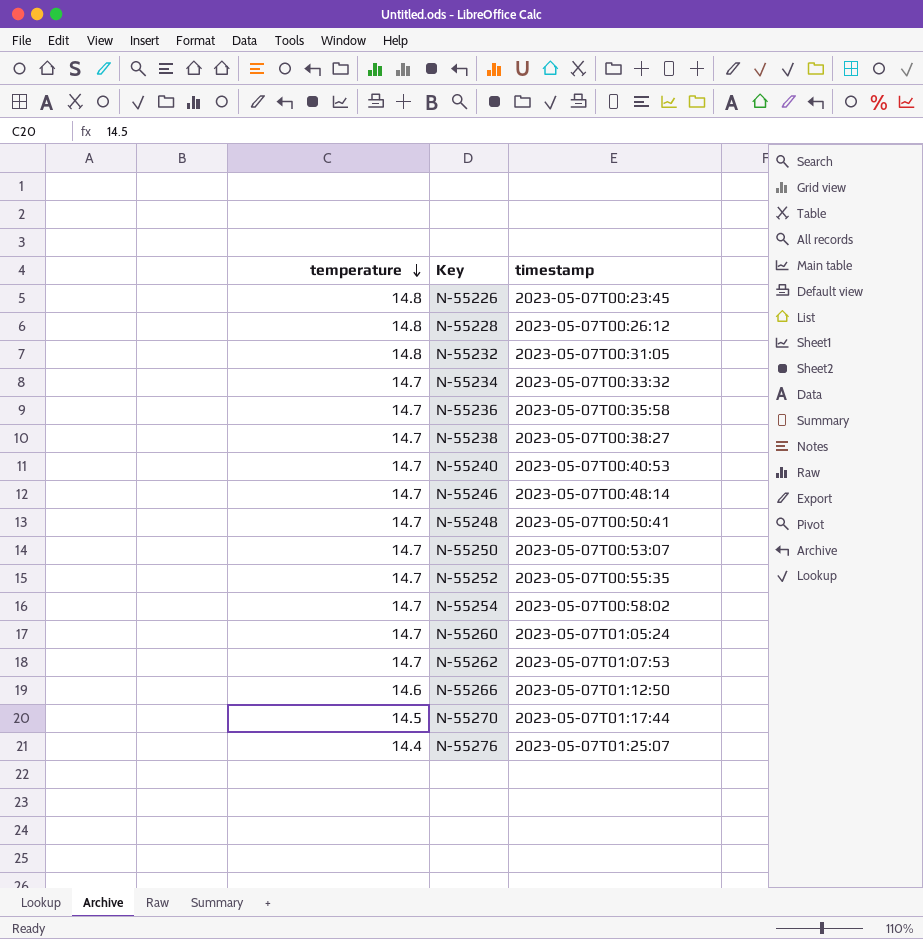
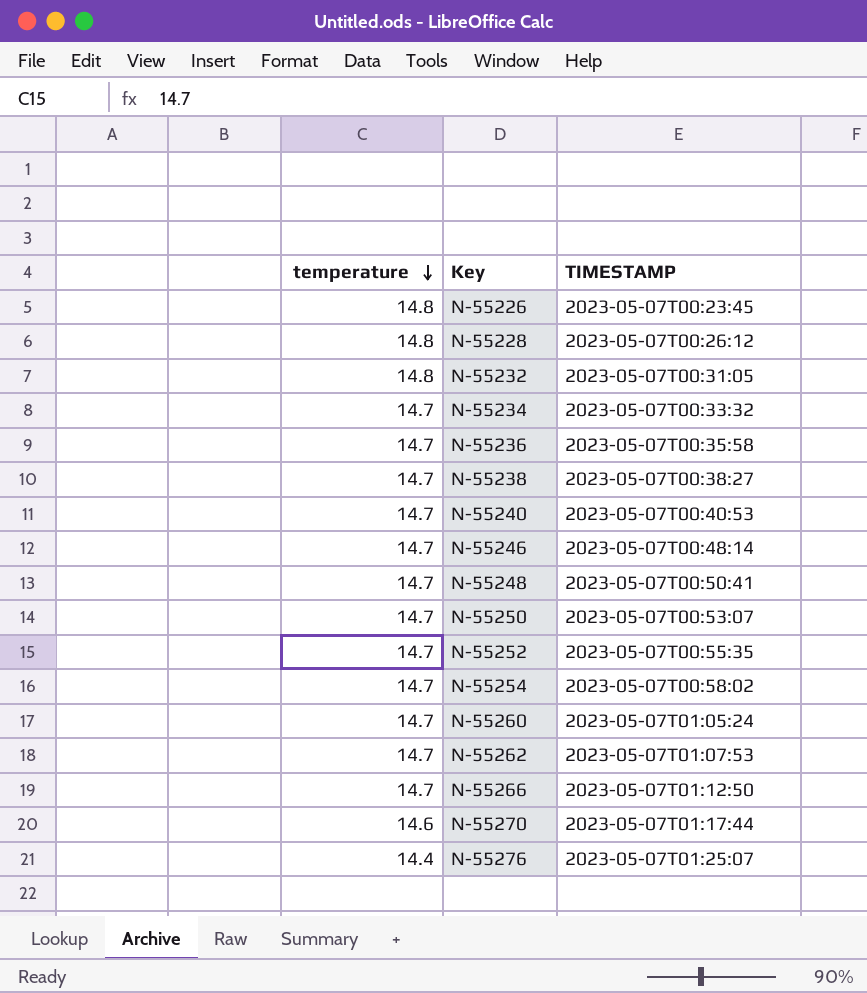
column name: timestamp -> TIMESTAMP
N-55266 | temperature: 14.6 -> 14.7
N-55270 | temperature: 14.5 -> 14.6

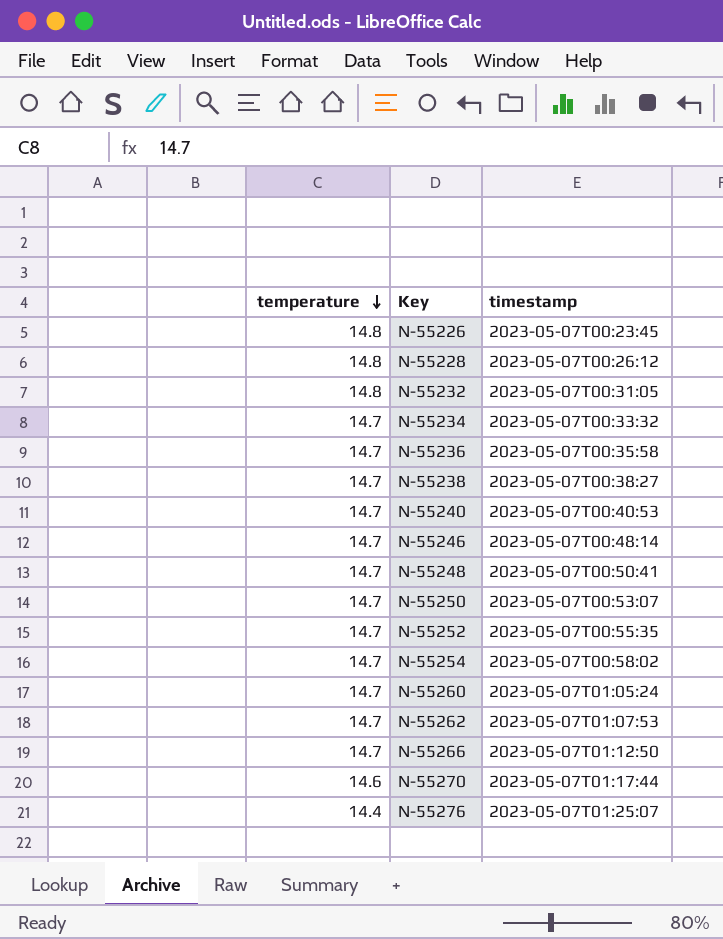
column name: TIMESTAMP -> timestamp

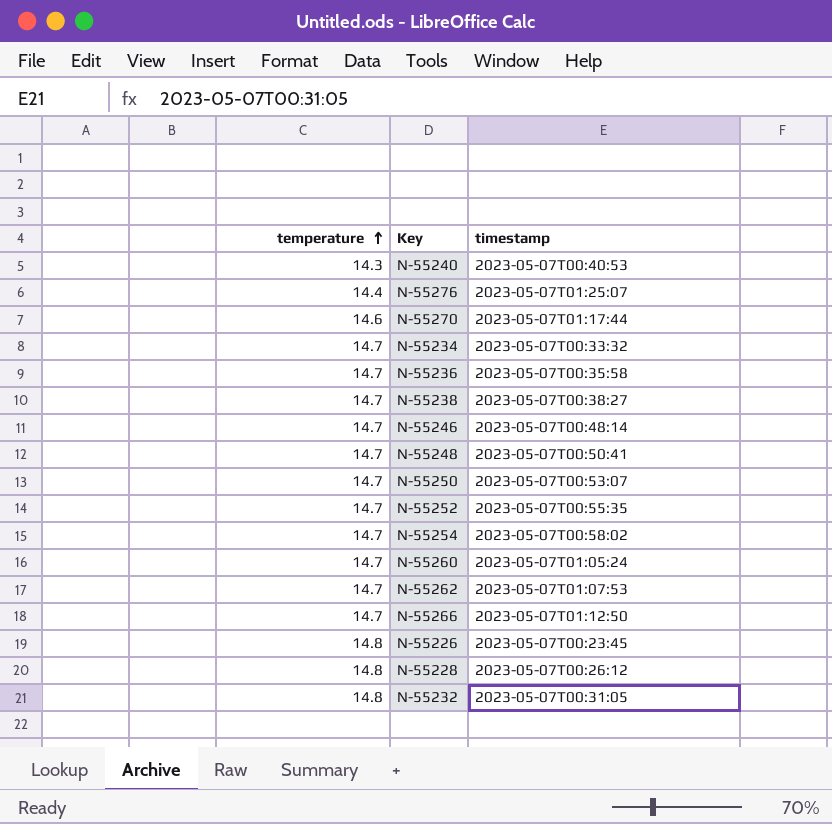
row order: temperature descending -> temperature ascending
N-55240 | temperature: 14.7 -> 14.3

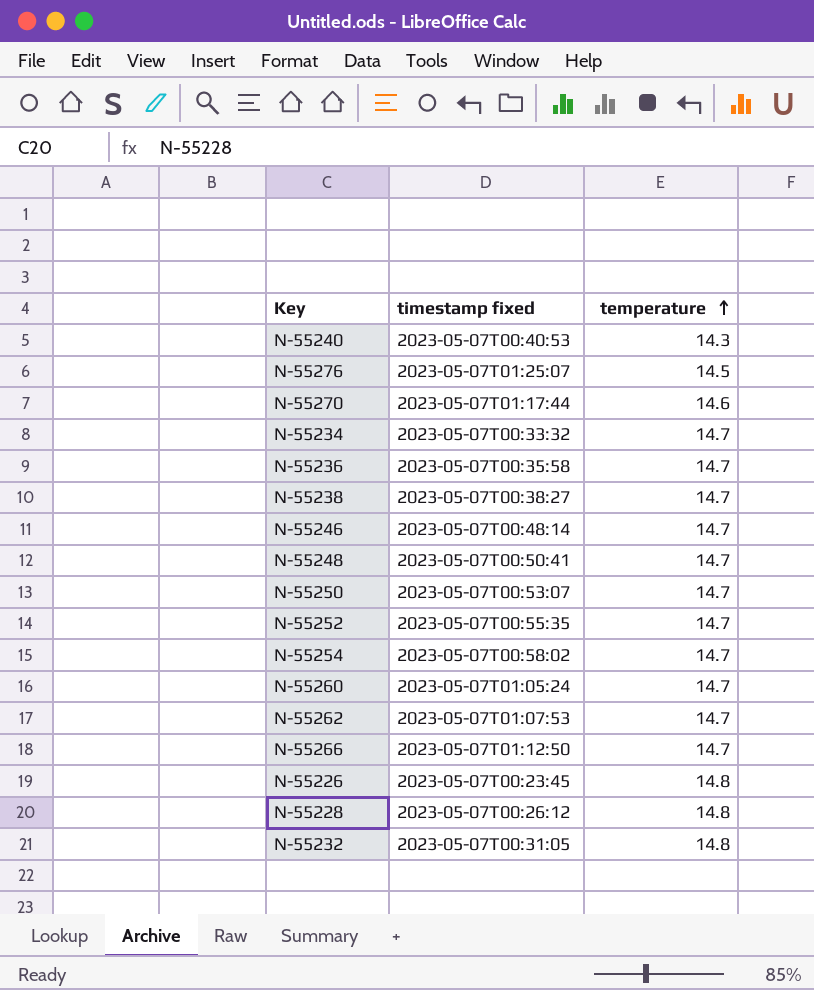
column name: timestamp -> timestamp fixed
column temperature | position: 1 -> 3
N-55276 | temperature: 14.4 -> 14.5

